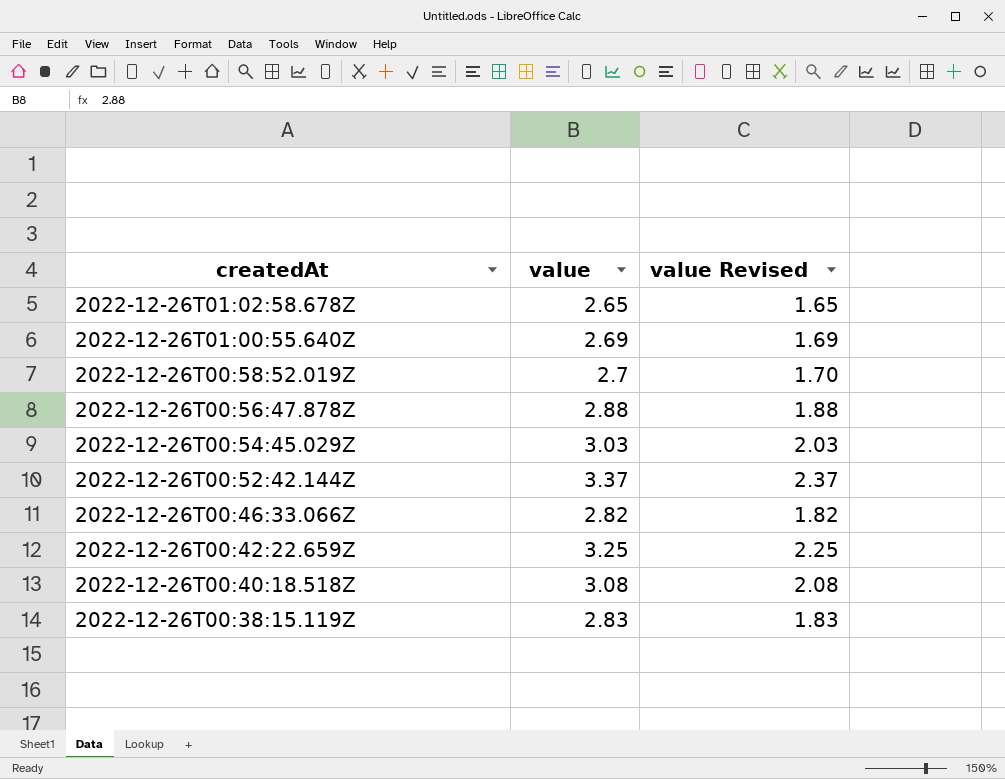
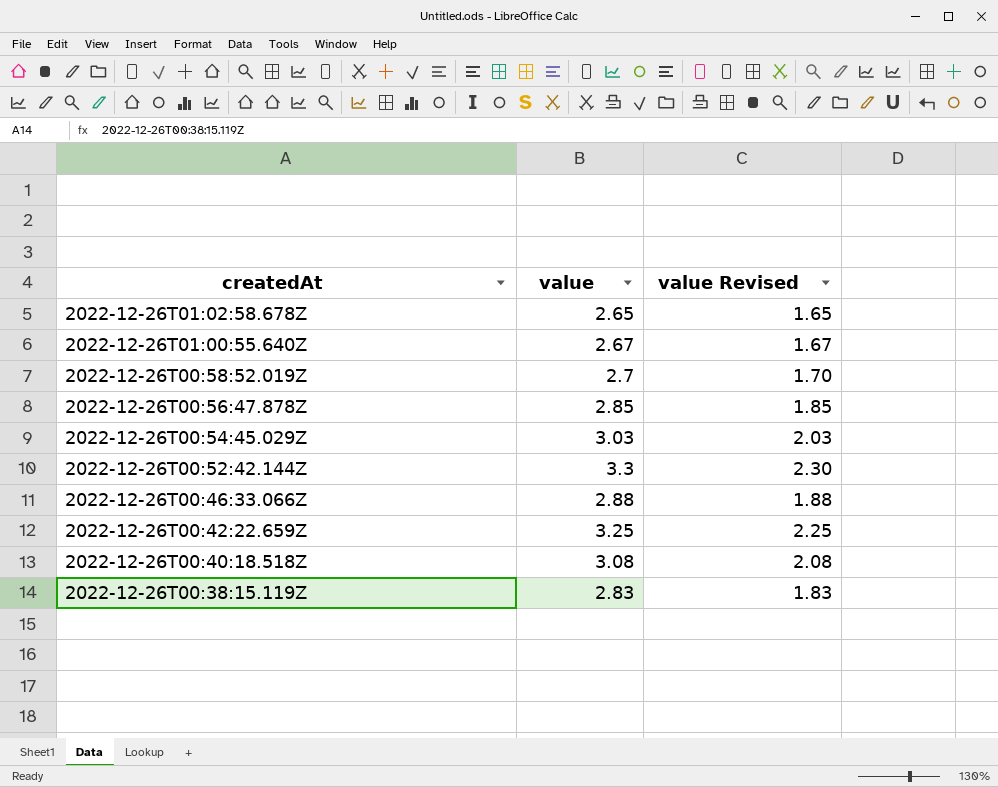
2022-12-26T01:00:55.640Z | value: 2.69 -> 2.67
2022-12-26T01:00:55.640Z | value Revised: 1.69 -> 1.67
2022-12-26T00:56:47.878Z | value: 2.88 -> 2.85
2022-12-26T00:56:47.878Z | value Revised: 1.88 -> 1.85
2022-12-26T00:52:42.144Z | value: 3.37 -> 3.3
2022-12-26T00:52:42.144Z | value Revised: 2.37 -> 2.30
2022-12-26T00:46:33.066Z | value: 2.82 -> 2.88
2022-12-26T00:46:33.066Z | value Revised: 1.82 -> 1.88

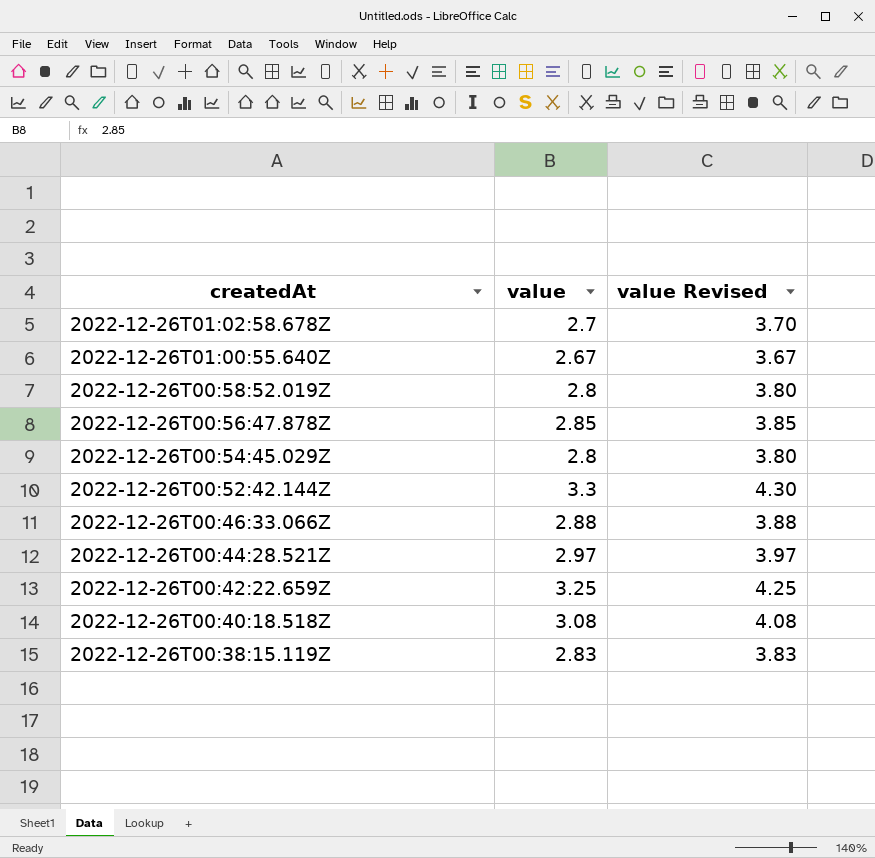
column value Revised | formula: [value] - 1 -> [value] + 1
2022-12-26T01:02:58.678Z | value: 2.65 -> 2.7
2022-12-26T00:58:52.019Z | value: 2.7 -> 2.8
2022-12-26T00:54:45.029Z | value: 3.03 -> 2.8
row 2022-12-26T00:44:28.521Z: none -> 2.97 | 3.97

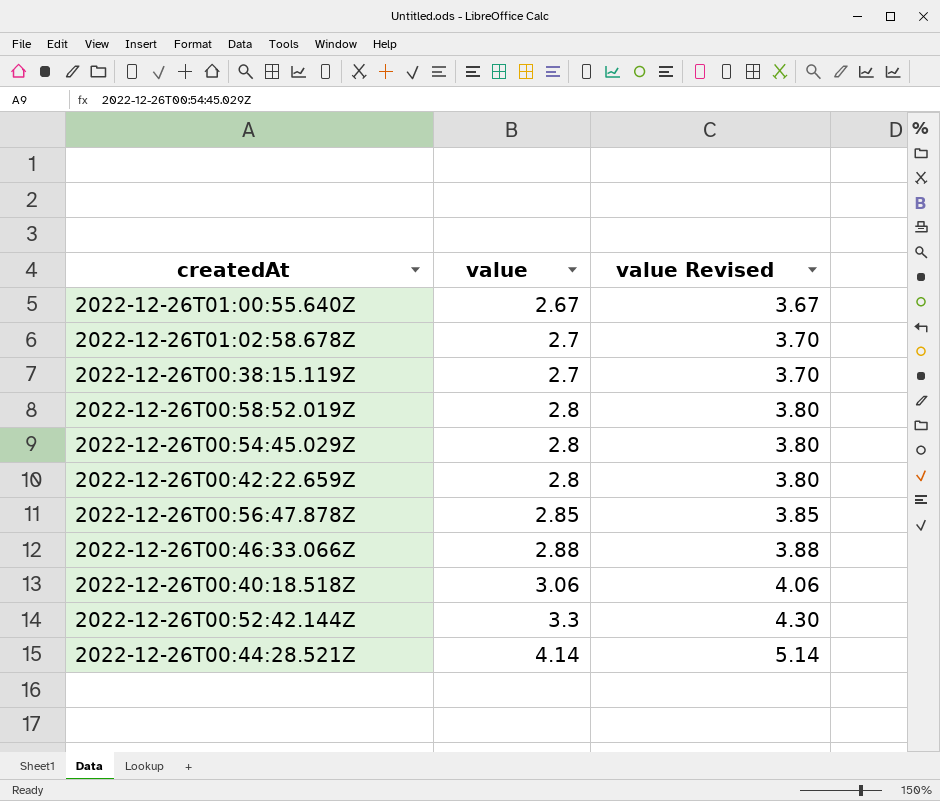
row order: createdAt descending -> value ascending
2022-12-26T00:38:15.119Z | value: 2.83 -> 2.7
2022-12-26T00:38:15.119Z | value Revised: 3.83 -> 3.70
2022-12-26T00:42:22.659Z | value: 3.25 -> 2.8
2022-12-26T00:42:22.659Z | value Revised: 4.25 -> 3.80
2022-12-26T00:40:18.518Z | value: 3.08 -> 3.06
2022-12-26T00:40:18.518Z | value Revised: 4.08 -> 4.06
2022-12-26T00:44:28.521Z | value: 2.97 -> 4.14
2022-12-26T00:44:28.521Z | value Revised: 3.97 -> 5.14

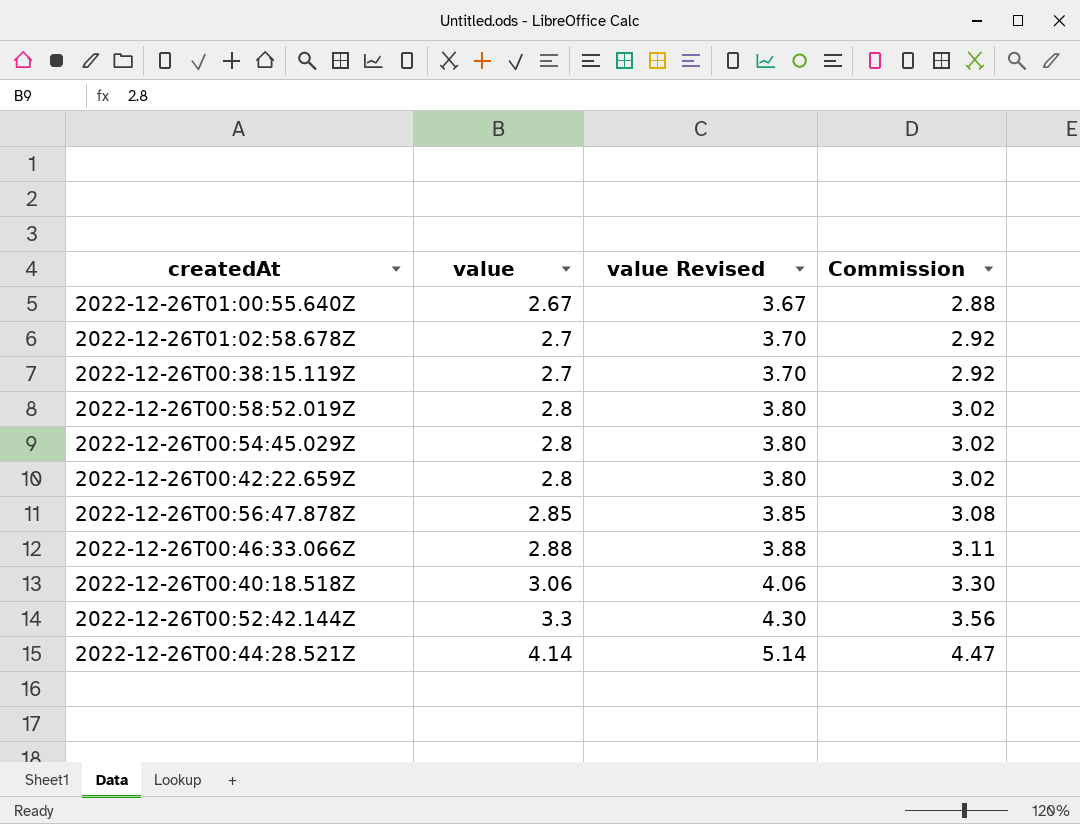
column Commission | formula: none -> [value] * 1.08

